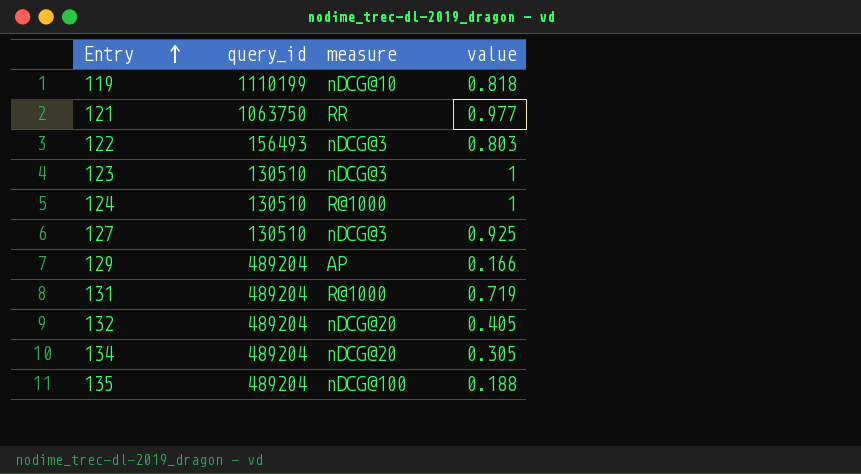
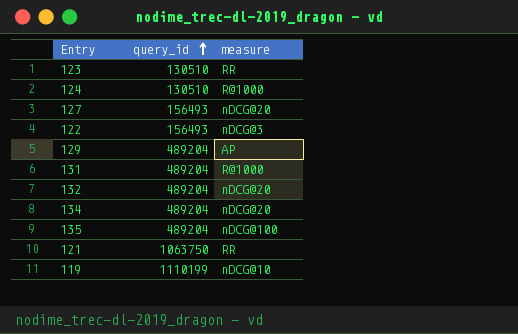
row order: Entry ascending -> query_id ascending
column value | position: 4 -> none
123 | measure: nDCG@3 -> RR
127 | query_id: 130510 -> 156493
127 | measure: nDCG@3 -> nDCG@20

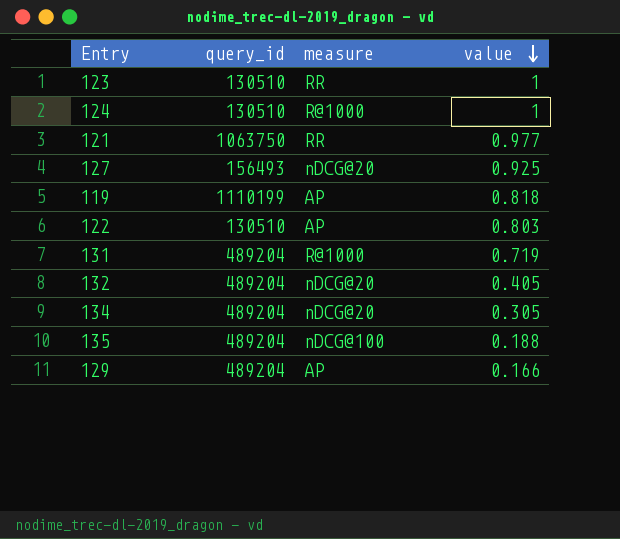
row order: query_id ascending -> value descending
column value | position: none -> 4
119 | measure: nDCG@10 -> AP
122 | query_id: 156493 -> 130510
122 | measure: nDCG@3 -> AP

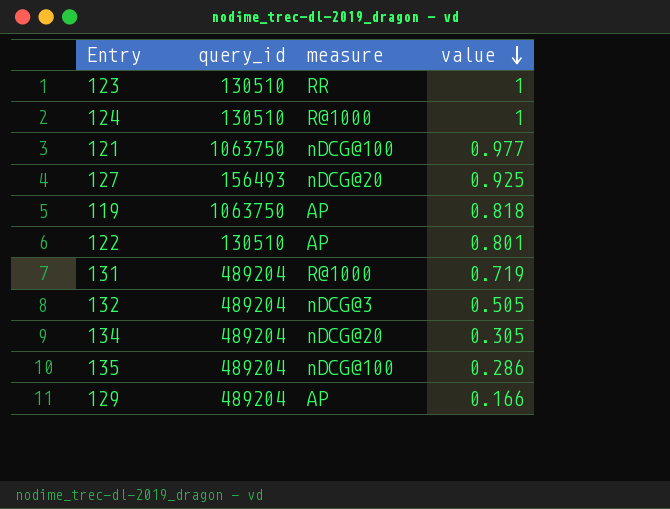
121 | measure: RR -> nDCG@100
119 | query_id: 1110199 -> 1063750
122 | value: 0.803 -> 0.801
132 | measure: nDCG@20 -> nDCG@3
132 | value: 0.405 -> 0.505
135 | value: 0.188 -> 0.286

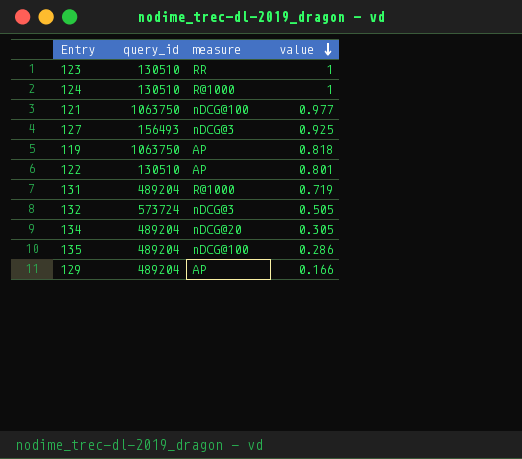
127 | measure: nDCG@20 -> nDCG@3
132 | query_id: 489204 -> 573724

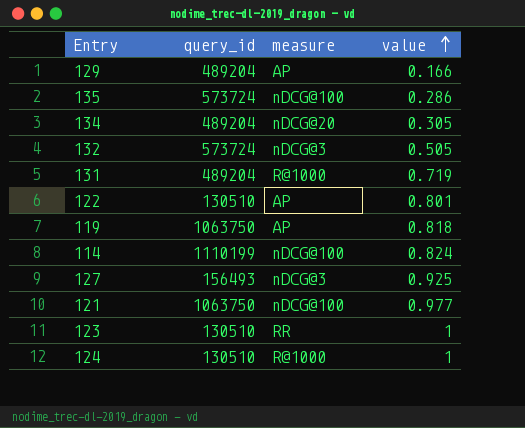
row order: value descending -> value ascending
135 | query_id: 489204 -> 573724
row 114: none -> 1110199 | nDCG@100 | 0.824

